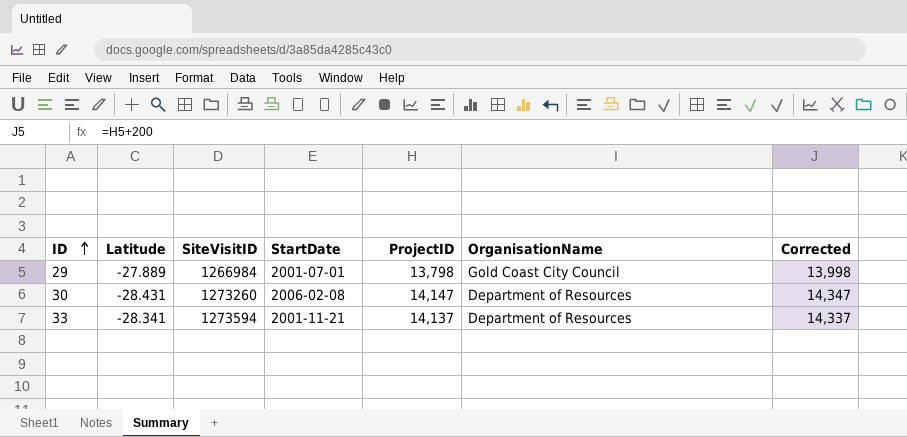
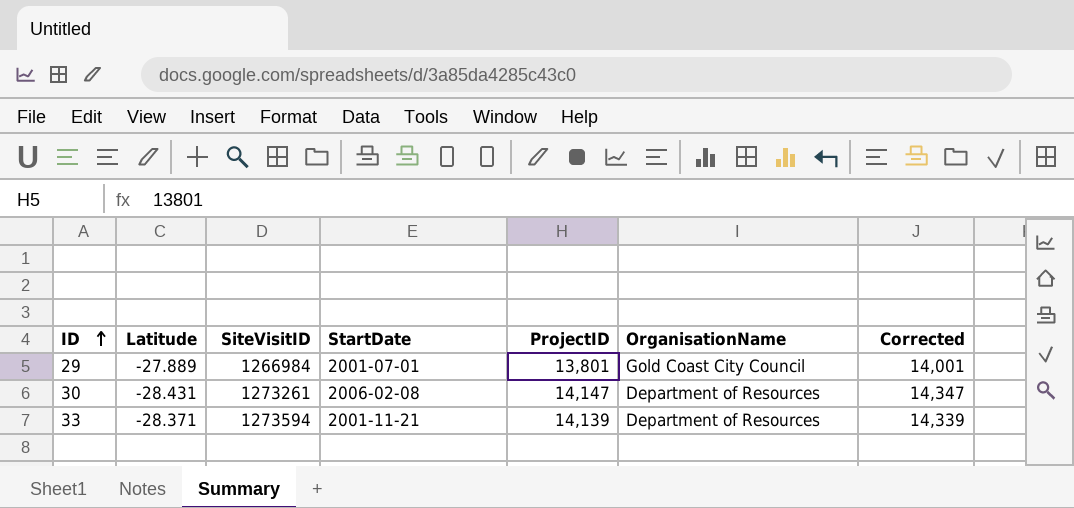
29 | ProjectID: 13,798 -> 13,801
29 | Corrected: 13,998 -> 14,001
30 | SiteVisitID: 1273260 -> 1273261
33 | Latitude: -28.341 -> -28.371
33 | ProjectID: 14,137 -> 14,139
33 | Corrected: 14,337 -> 14,339

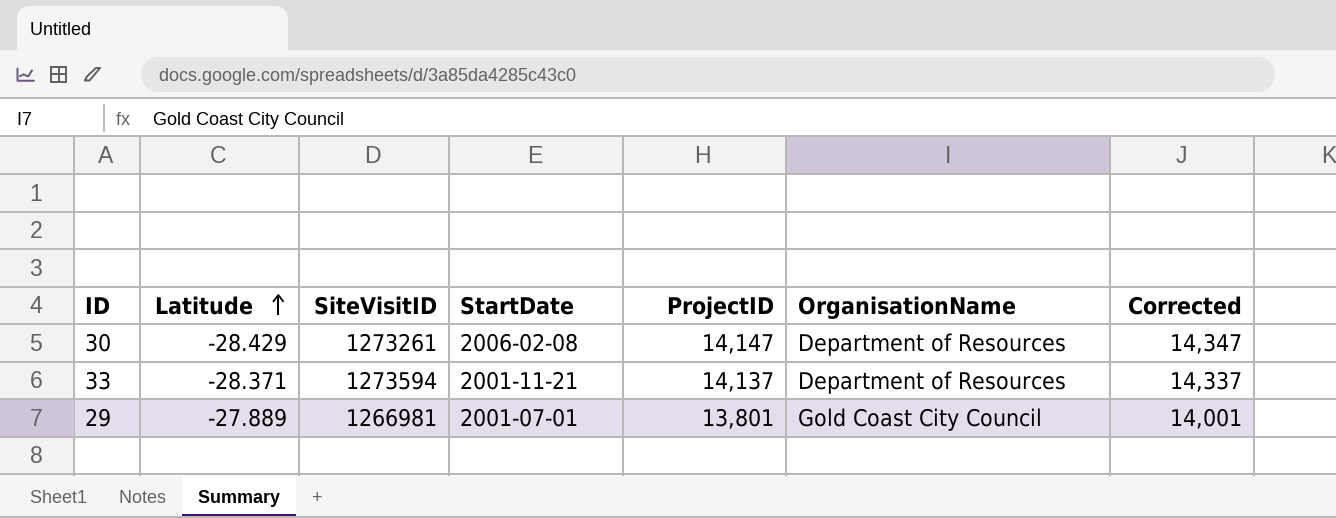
row order: ID ascending -> Latitude ascending
30 | Latitude: -28.431 -> -28.429
33 | ProjectID: 14,139 -> 14,137
33 | Corrected: 14,339 -> 14,337
29 | SiteVisitID: 1266984 -> 1266981

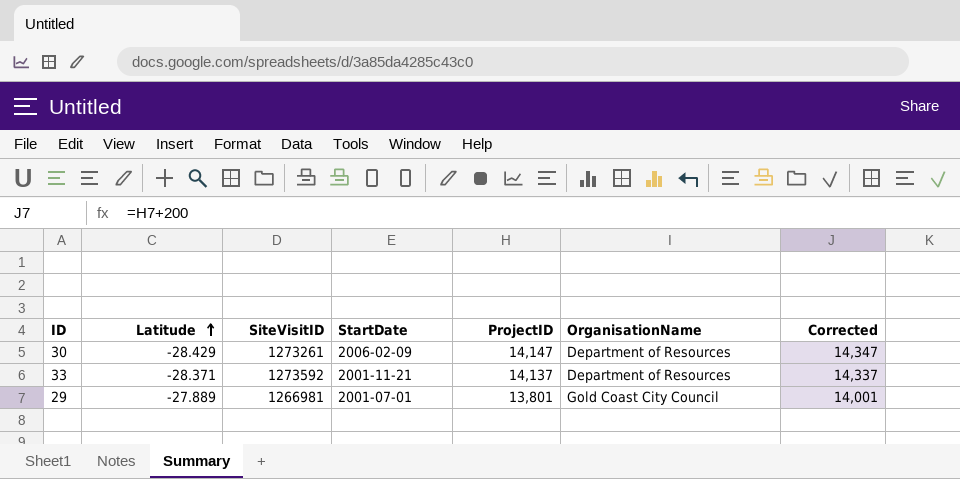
30 | StartDate: 2006-02-08 -> 2006-02-09
33 | SiteVisitID: 1273594 -> 1273592

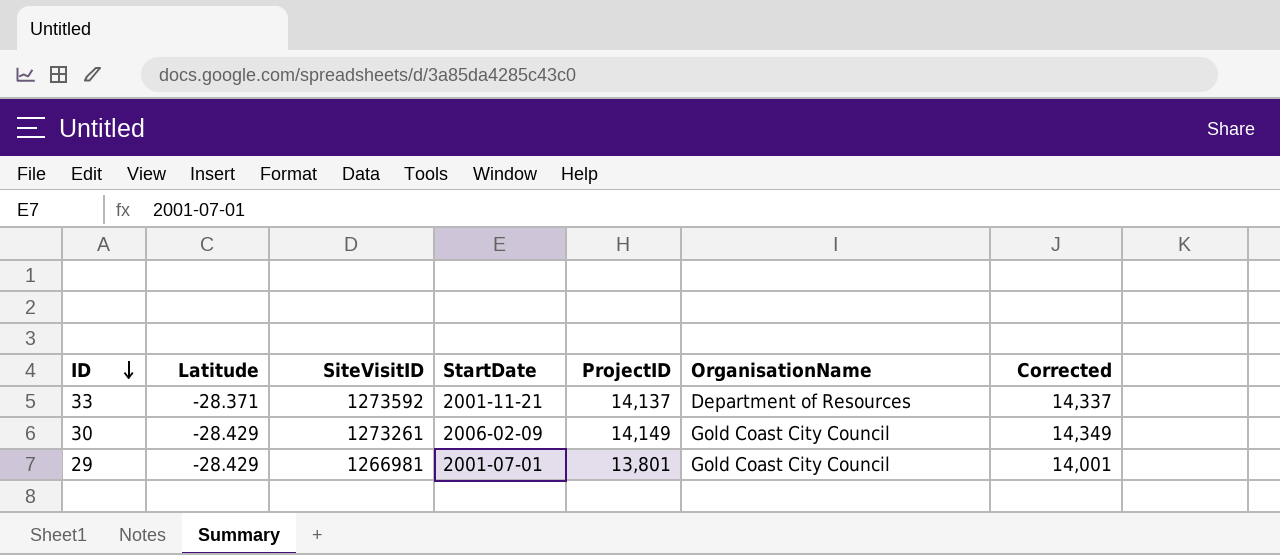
row order: Latitude ascending -> ID descending
30 | ProjectID: 14,147 -> 14,149
30 | OrganisationName: Department of Resources -> Gold Coast City Council
30 | Corrected: 14,347 -> 14,349
29 | Latitude: -27.889 -> -28.429

